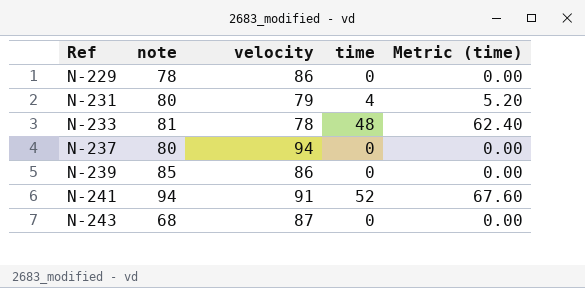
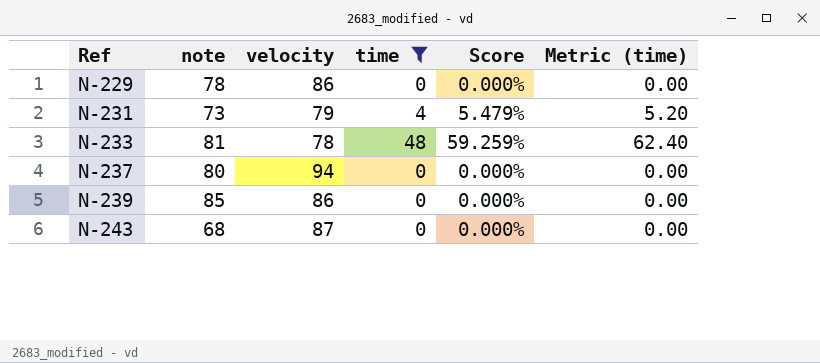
filter: none -> time != 52
column Score | formula: none -> [time] / [note]
N-231 | note: 80 -> 73

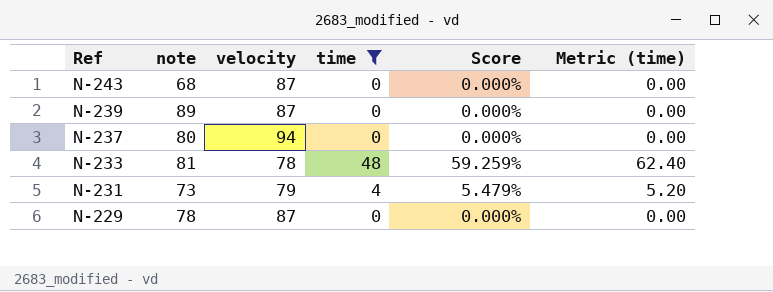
row order: Ref ascending -> Ref descending
N-239 | note: 85 -> 89
N-239 | velocity: 86 -> 87
N-229 | velocity: 86 -> 87

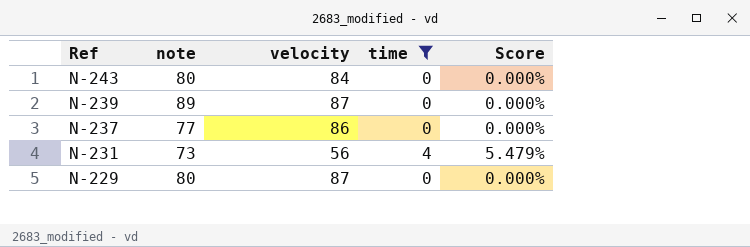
column Metric (time) | formula: [time] * 1.3 -> none
row N-233: 81 | 78 | 48 | 59.259% | 62.40 -> none
N-243 | note: 68 -> 80
N-243 | velocity: 87 -> 84
N-237 | note: 80 -> 77
N-237 | velocity: 94 -> 86
N-231 | velocity: 79 -> 56
N-229 | note: 78 -> 80

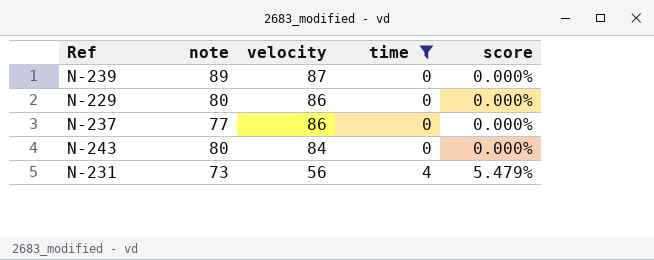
row order: Ref descending -> velocity descending
column name: Score -> score
N-229 | velocity: 87 -> 86

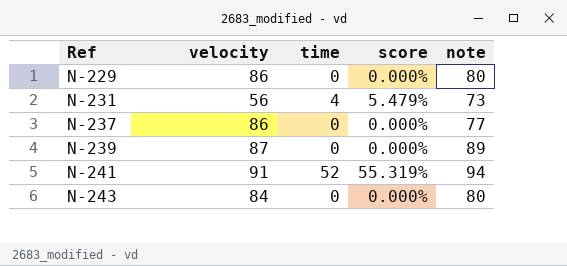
filter: time != 52 -> none
row order: velocity descending -> Ref ascending
column note | position: 2 -> 5

